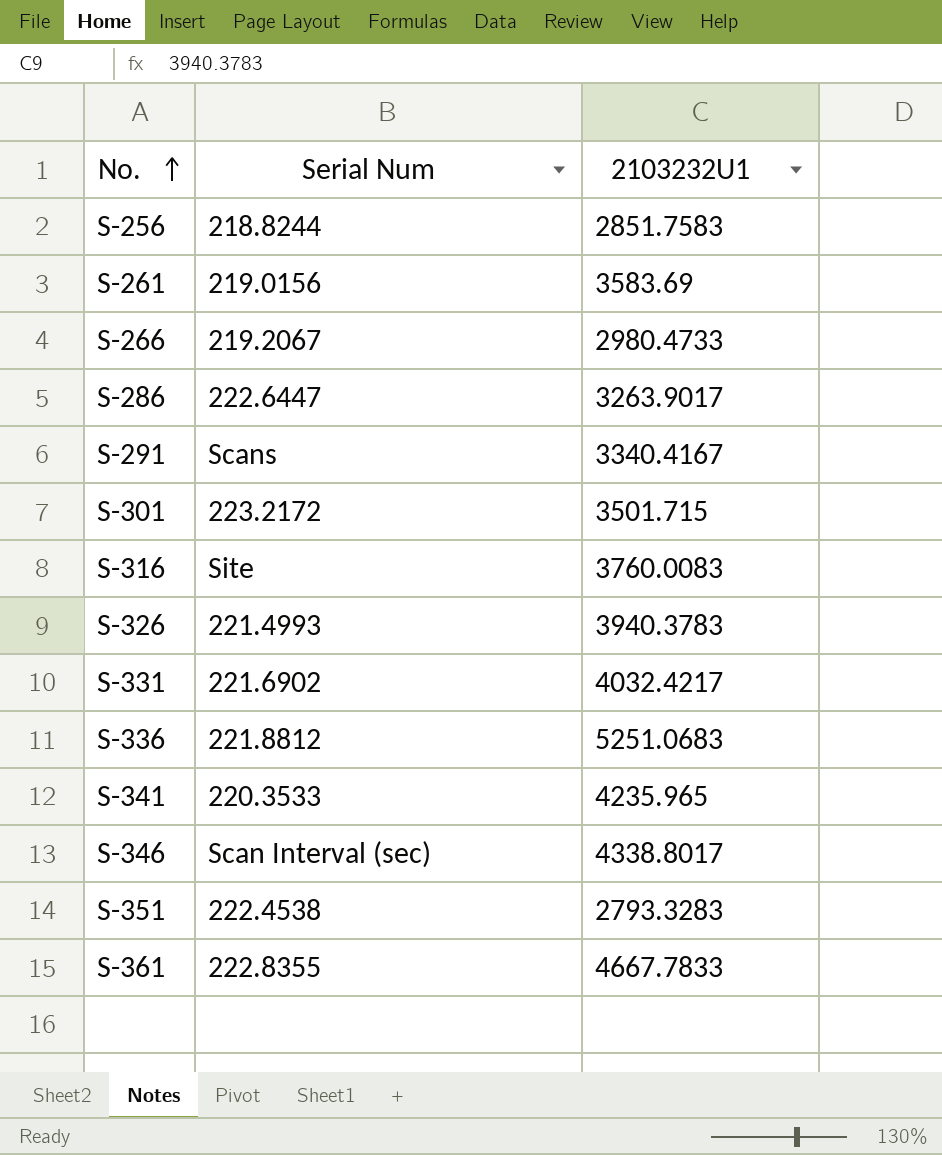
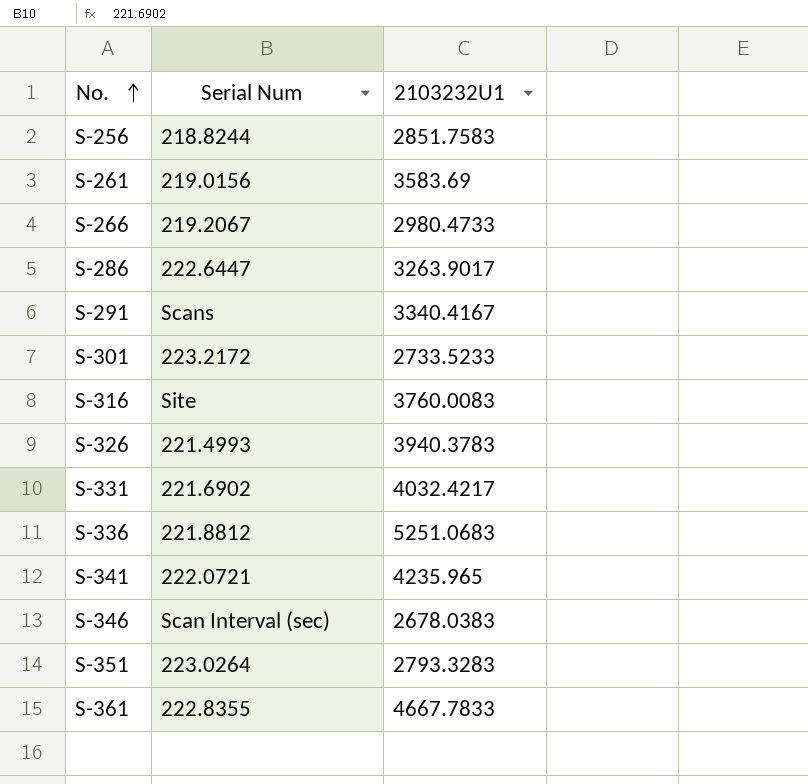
S-301 | 2103232U1: 3501.715 -> 2733.5233
S-341 | Serial Num: 220.3533 -> 222.0721
S-346 | 2103232U1: 4338.8017 -> 2678.0383
S-351 | Serial Num: 222.4538 -> 223.0264

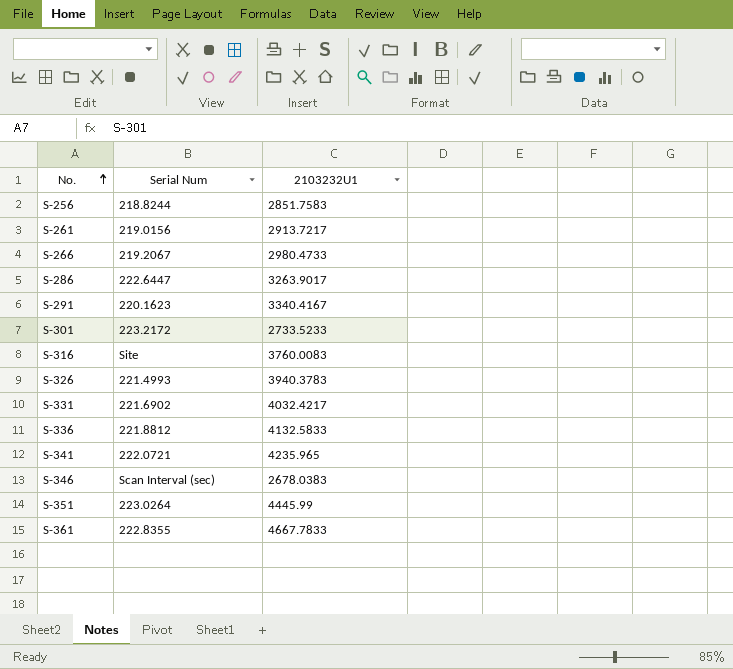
S-261 | 2103232U1: 3583.69 -> 2913.7217
S-291 | Serial Num: Scans -> 220.1623
S-336 | 2103232U1: 5251.0683 -> 4132.5833
S-351 | 2103232U1: 2793.3283 -> 4445.99

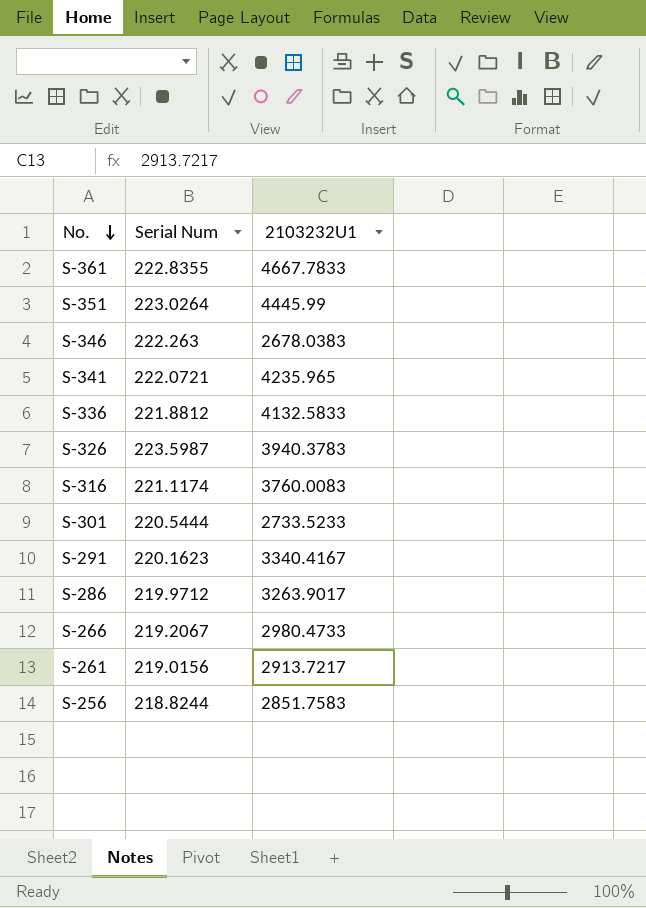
row order: No. ascending -> No. descending
row S-331: 221.6902 | 4032.4217 -> none
S-346 | Serial Num: Scan Interval (sec) -> 222.263
S-326 | Serial Num: 221.4993 -> 223.5987
S-316 | Serial Num: Site -> 221.1174
S-301 | Serial Num: 223.2172 -> 220.5444
S-286 | Serial Num: 222.6447 -> 219.9712

